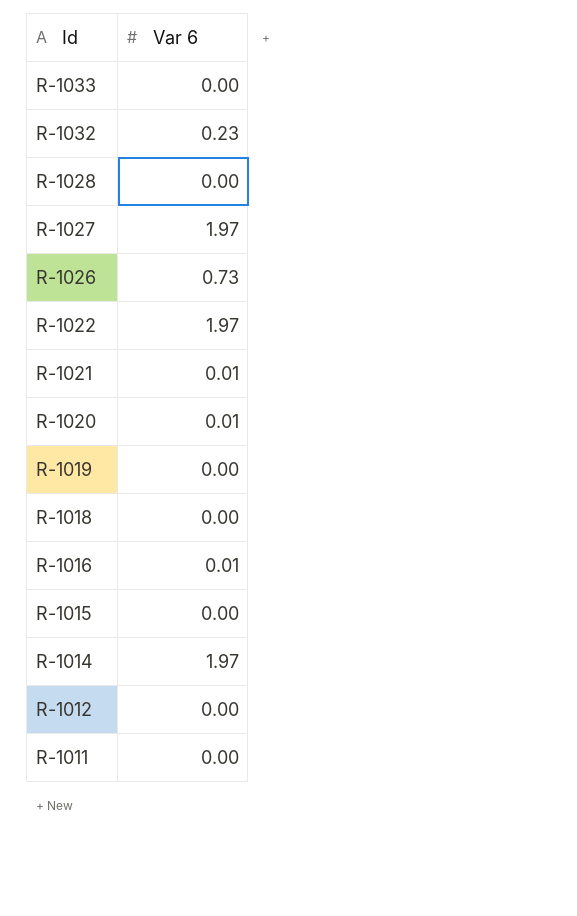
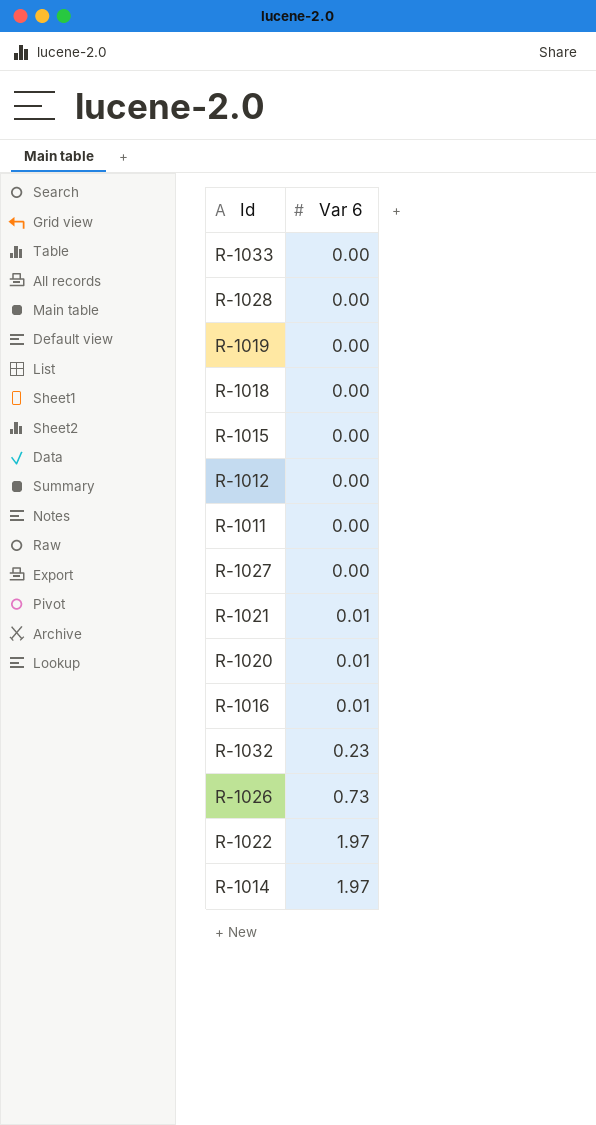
row order: Id descending -> Var 6 ascending
R-1027 | Var 6: 1.97 -> 0.00

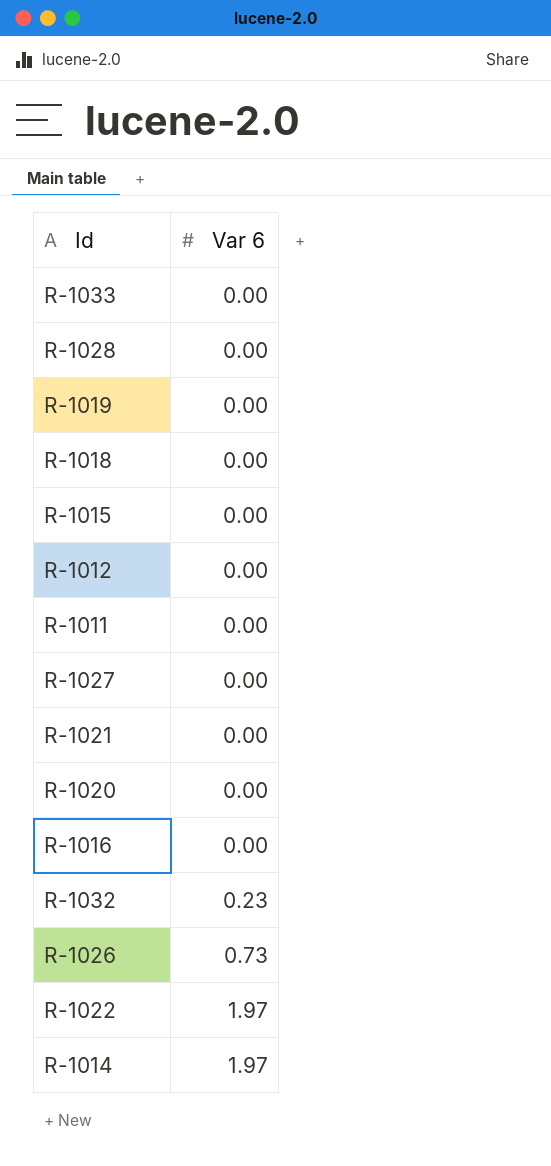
R-1021 | Var 6: 0.01 -> 0.00
R-1020 | Var 6: 0.01 -> 0.00
R-1016 | Var 6: 0.01 -> 0.00

